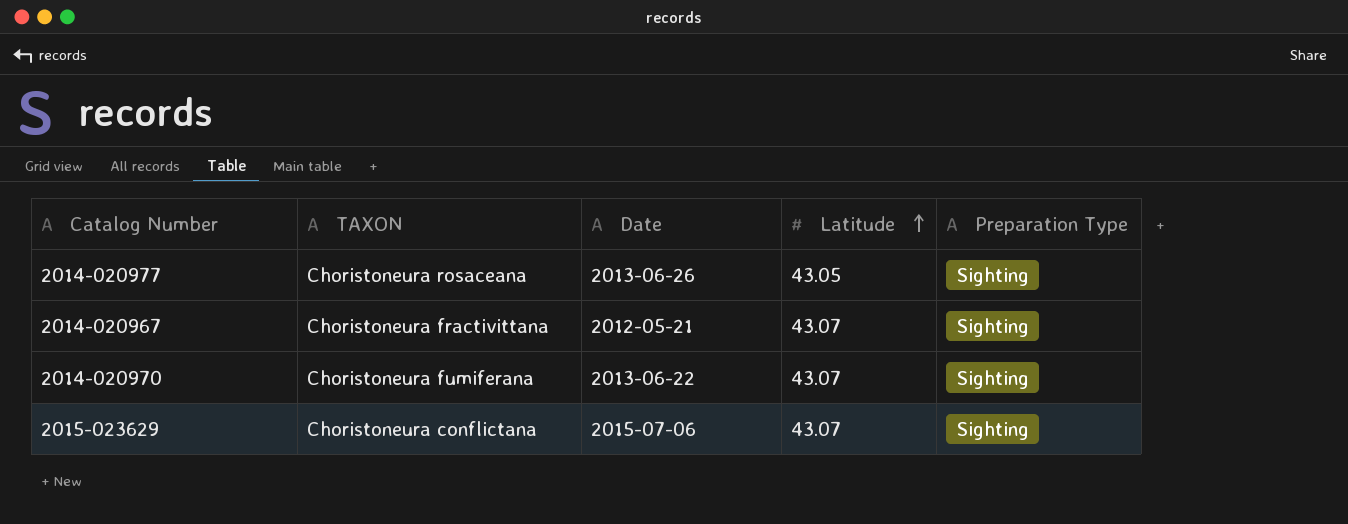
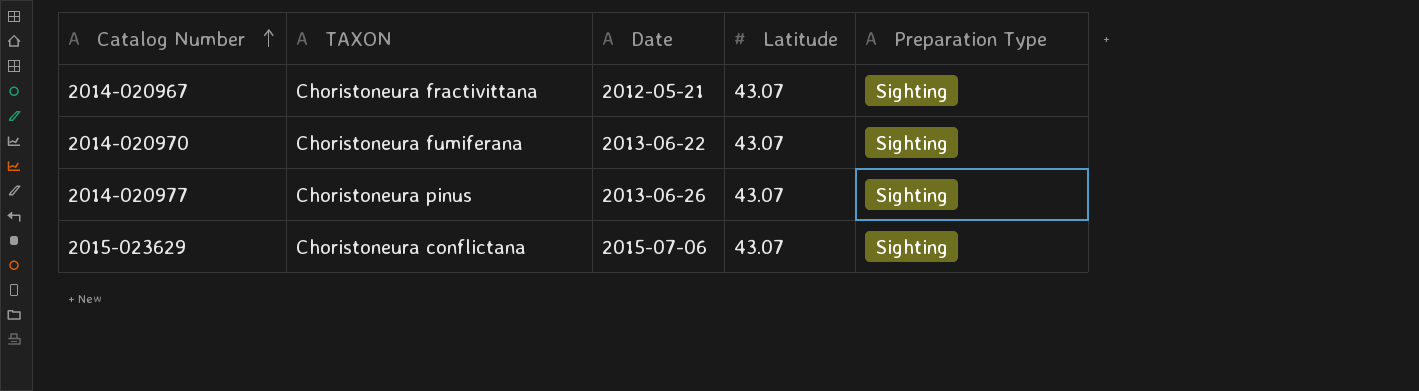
row order: Latitude ascending -> Catalog Number ascending
2014-020977 | TAXON: Choristoneura rosaceana -> Choristoneura pinus
2014-020977 | Latitude: 43.05 -> 43.07

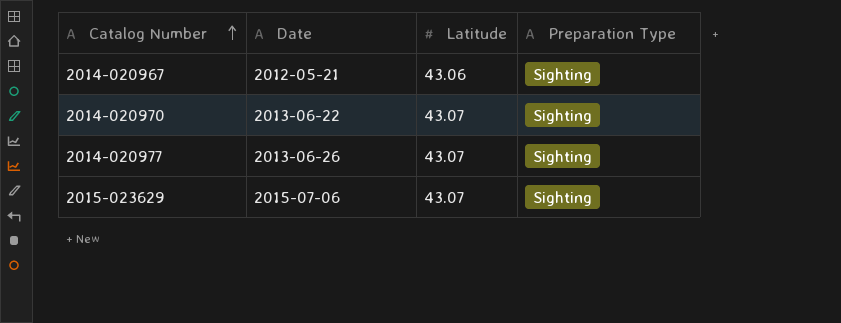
column TAXON | position: 2 -> none
2014-020967 | Latitude: 43.07 -> 43.06

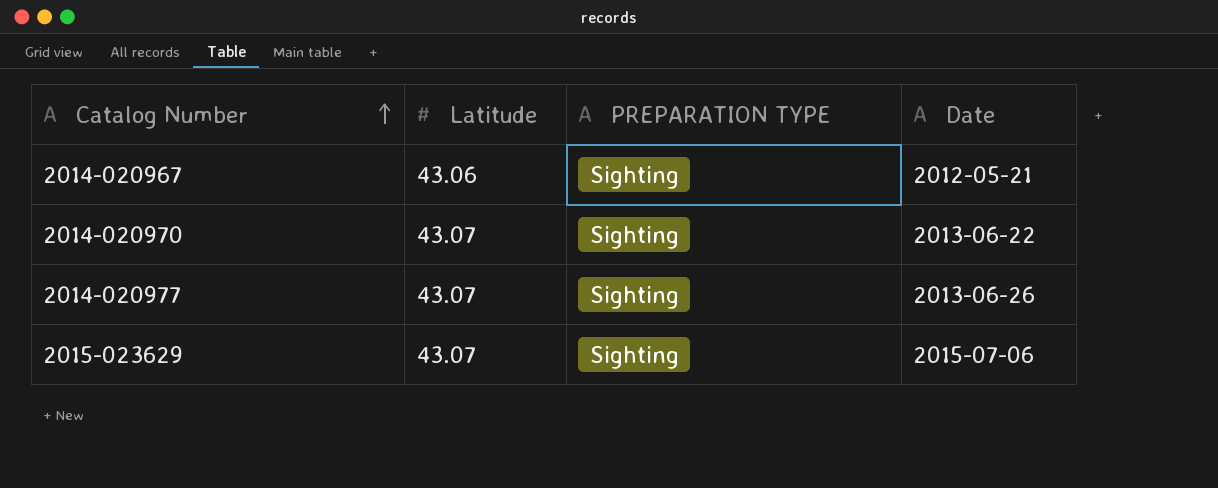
column name: Preparation Type -> PREPARATION TYPE
column Date | position: 2 -> 4

